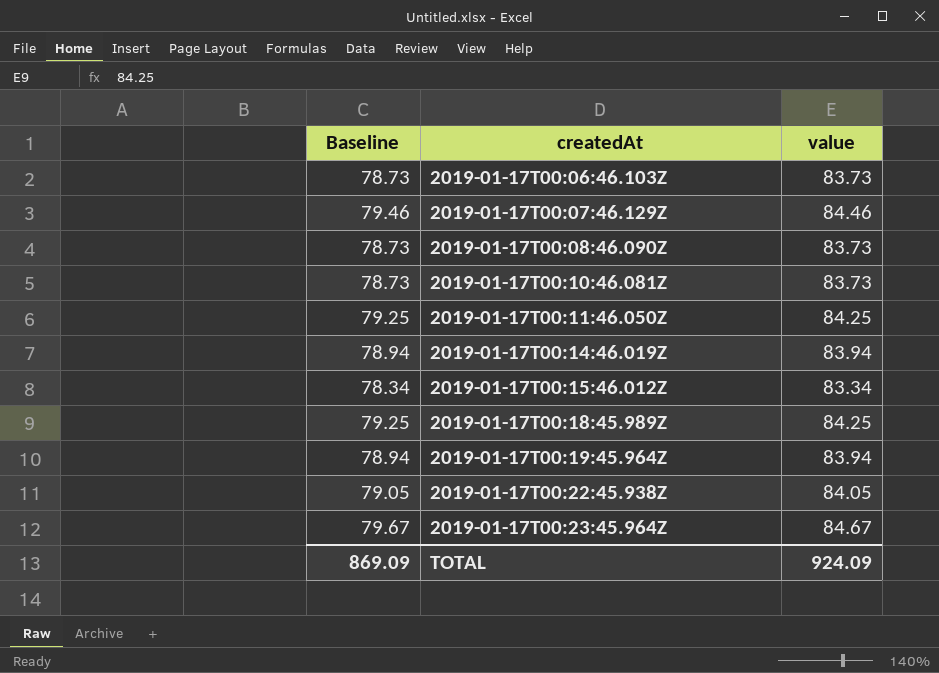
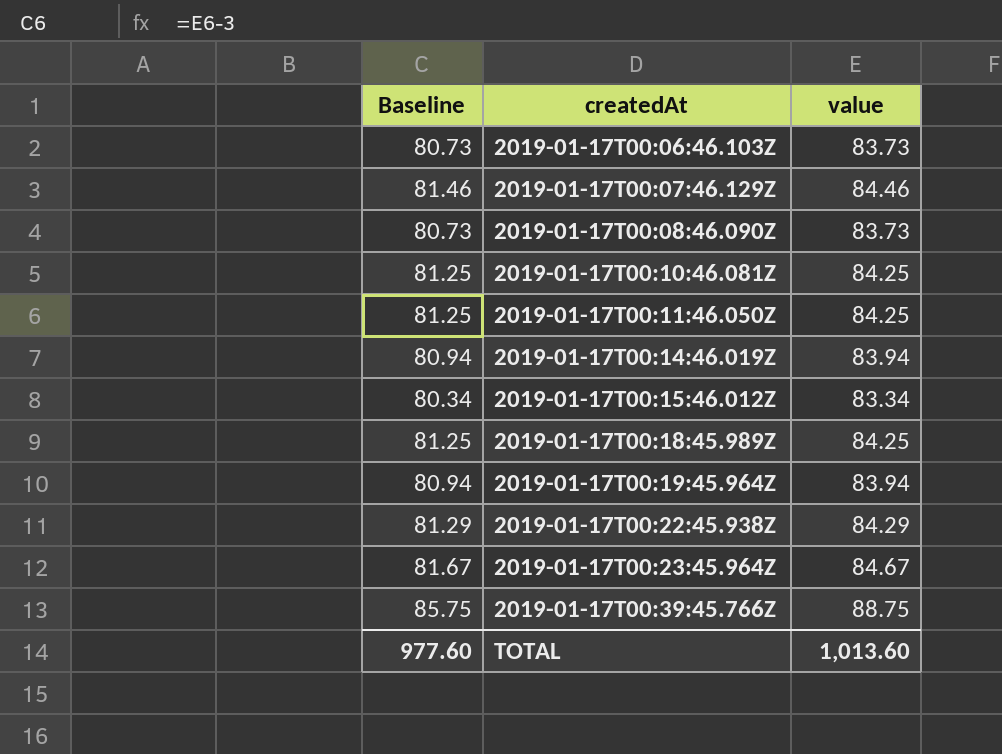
column Baseline | formula: [value] - 5 -> [value] - 3
2019-01-17T00:10:46.081Z | value: 83.73 -> 84.25
2019-01-17T00:22:45.938Z | value: 84.05 -> 84.29
row 2019-01-17T00:39:45.766Z: none -> 85.75 | 88.75
TOTAL | Baseline: 869.09 -> 977.60
TOTAL | value: 924.09 -> 1,013.60

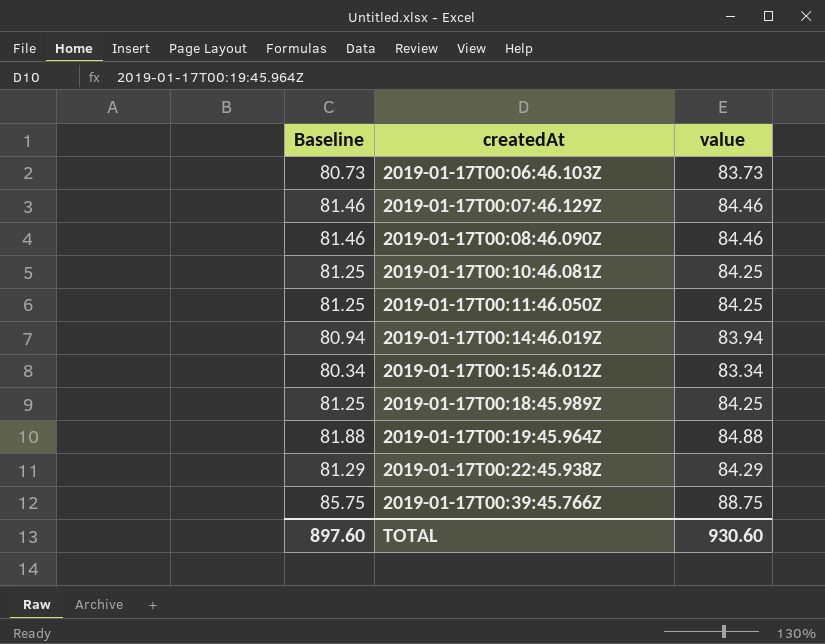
row 2019-01-17T00:23:45.964Z: 81.67 | 84.67 -> none
2019-01-17T00:08:46.090Z | Baseline: 80.73 -> 81.46
2019-01-17T00:08:46.090Z | value: 83.73 -> 84.46
2019-01-17T00:19:45.964Z | Baseline: 80.94 -> 81.88
2019-01-17T00:19:45.964Z | value: 83.94 -> 84.88
TOTAL | Baseline: 977.60 -> 897.60
TOTAL | value: 1,013.60 -> 930.60

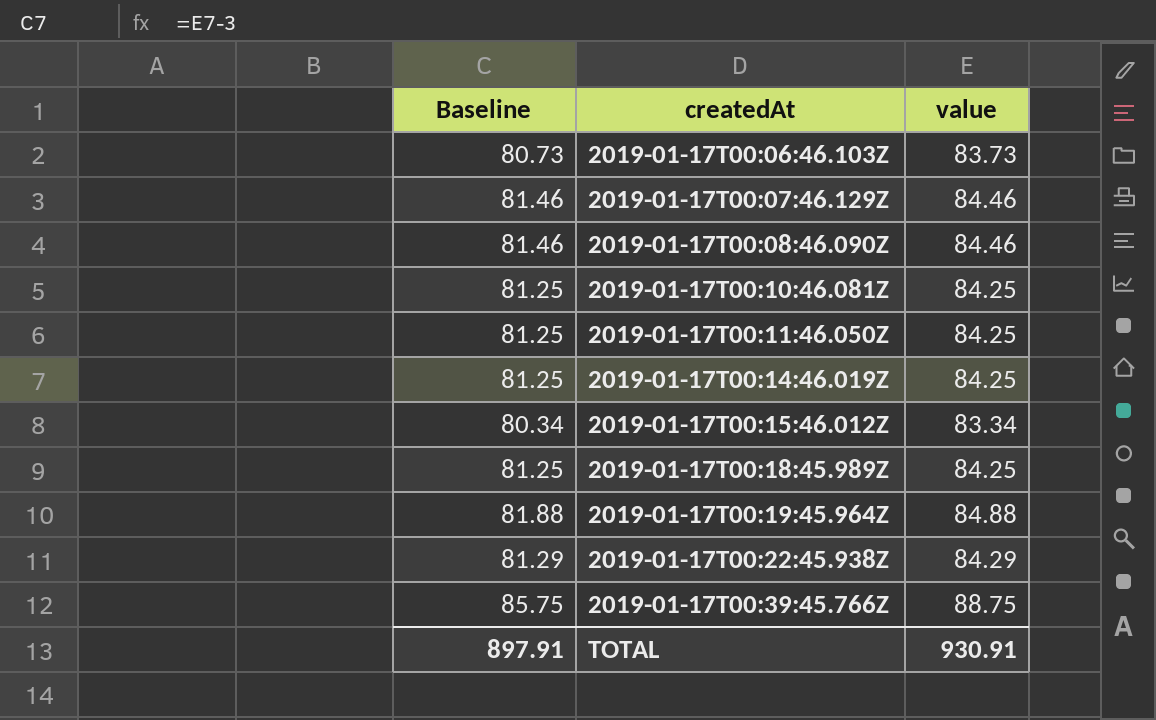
2019-01-17T00:14:46.019Z | Baseline: 80.94 -> 81.25
2019-01-17T00:14:46.019Z | value: 83.94 -> 84.25
TOTAL | Baseline: 897.60 -> 897.91
TOTAL | value: 930.60 -> 930.91

